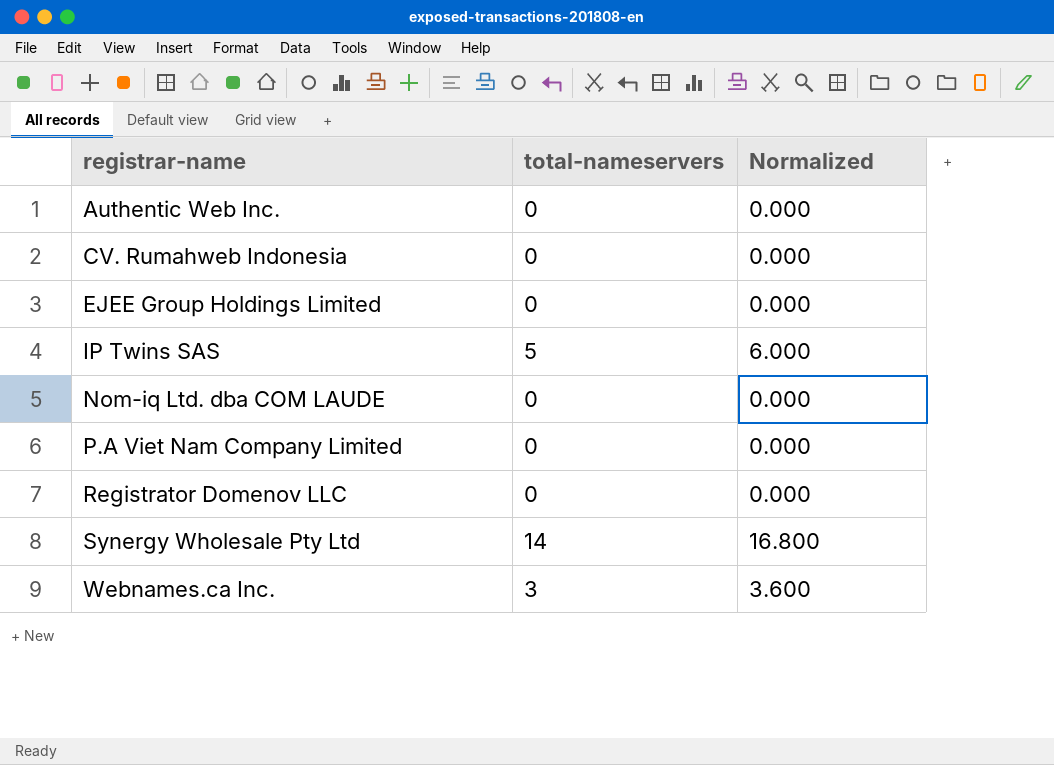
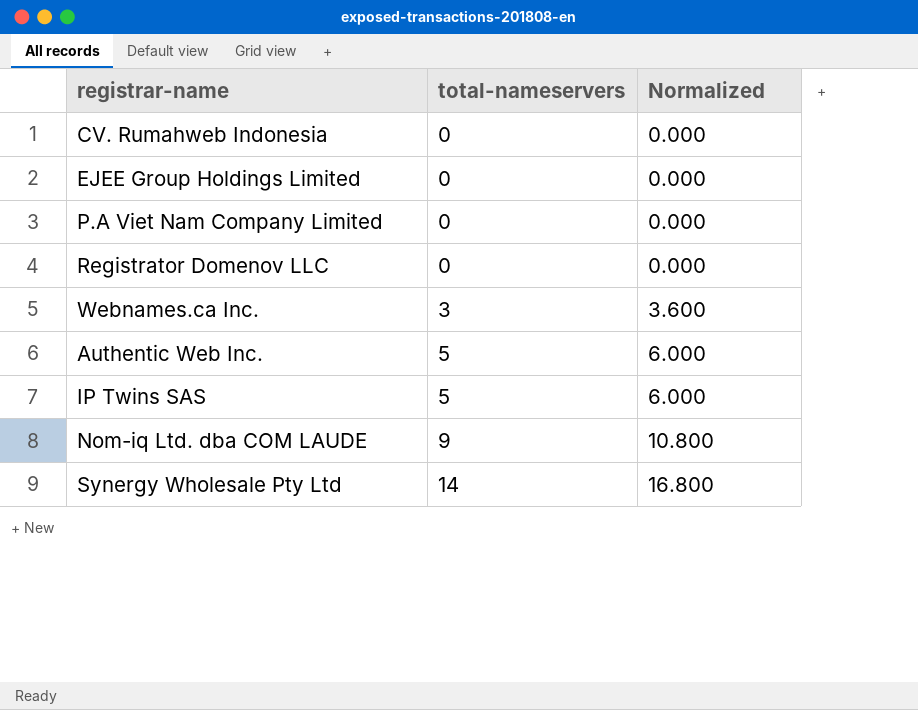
row order: registrar-name ascending -> total-nameservers ascending
Authentic Web Inc. | total-nameservers: 0 -> 5
Authentic Web Inc. | Normalized: 0.000 -> 6.000
Nom-iq Ltd. dba COM LAUDE | total-nameservers: 0 -> 9
Nom-iq Ltd. dba COM LAUDE | Normalized: 0.000 -> 10.800

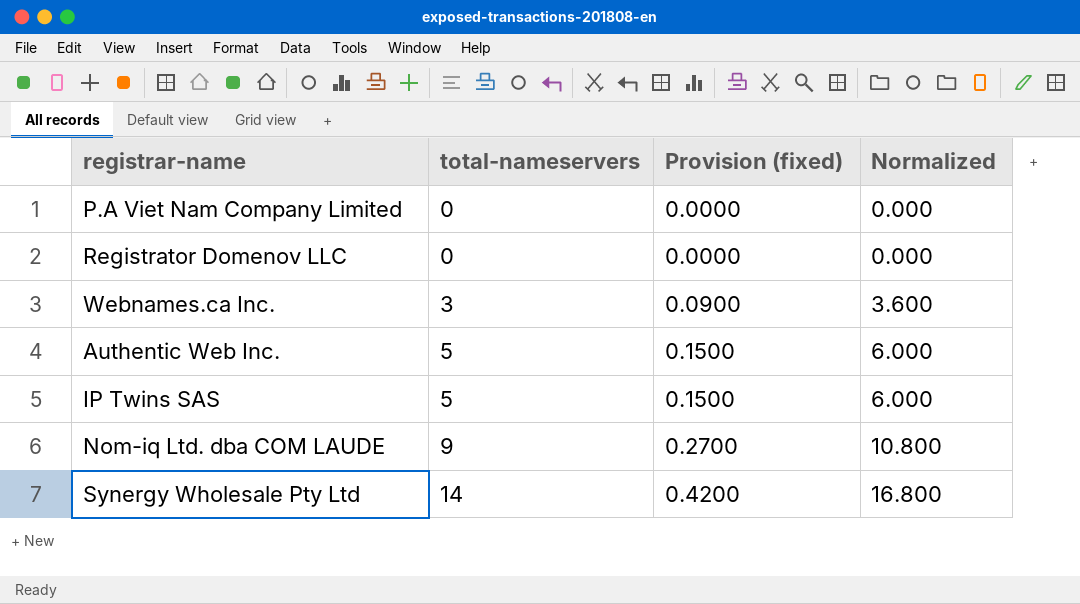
column Provision (fixed) | formula: none -> [total-nameservers] * 0.03
row CV. Rumahweb Indonesia: 0 | 0.000 -> none
row EJEE Group Holdings Limited: 0 | 0.000 -> none

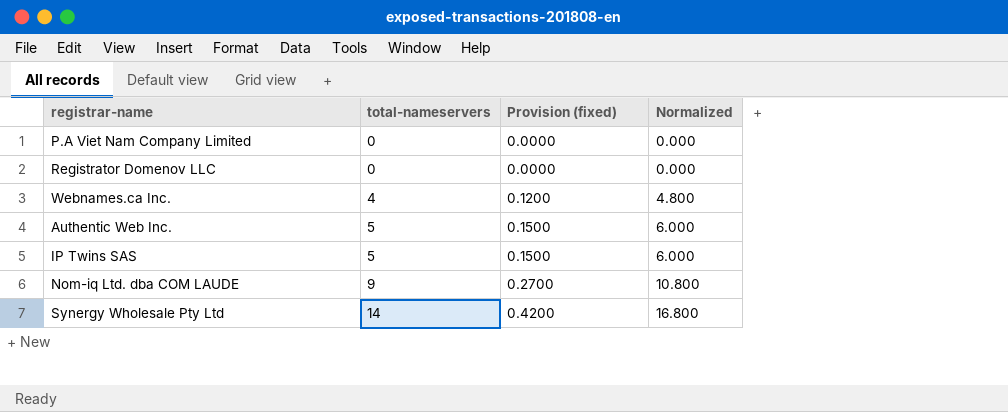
Webnames.ca Inc. | total-nameservers: 3 -> 4
Webnames.ca Inc. | Provision (fixed): 0.0900 -> 0.1200
Webnames.ca Inc. | Normalized: 3.600 -> 4.800

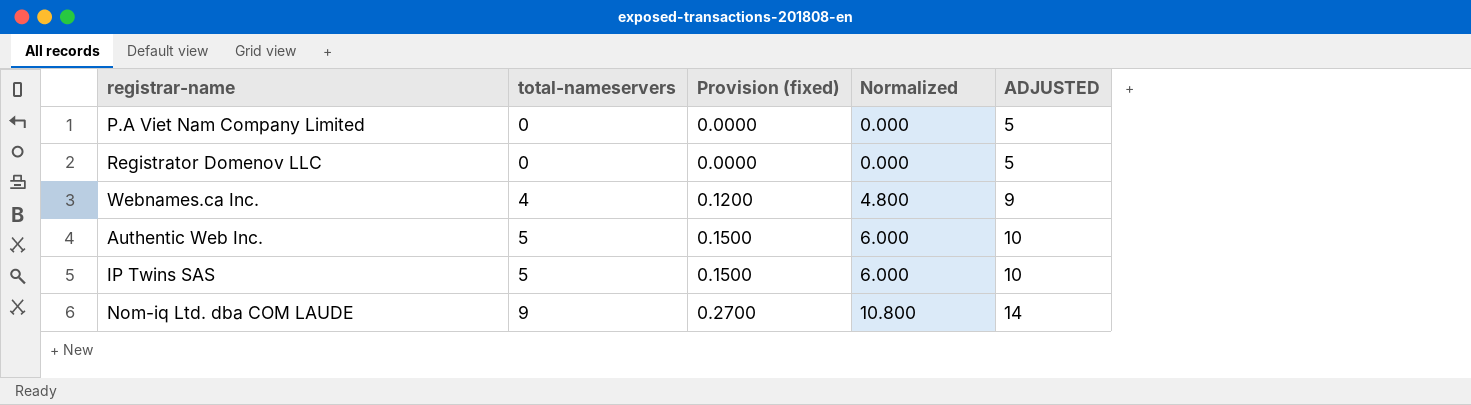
column ADJUSTED | formula: none -> [total-nameservers] + 5
row Synergy Wholesale Pty Ltd: 14 | 0.4200 | 16.800 -> none

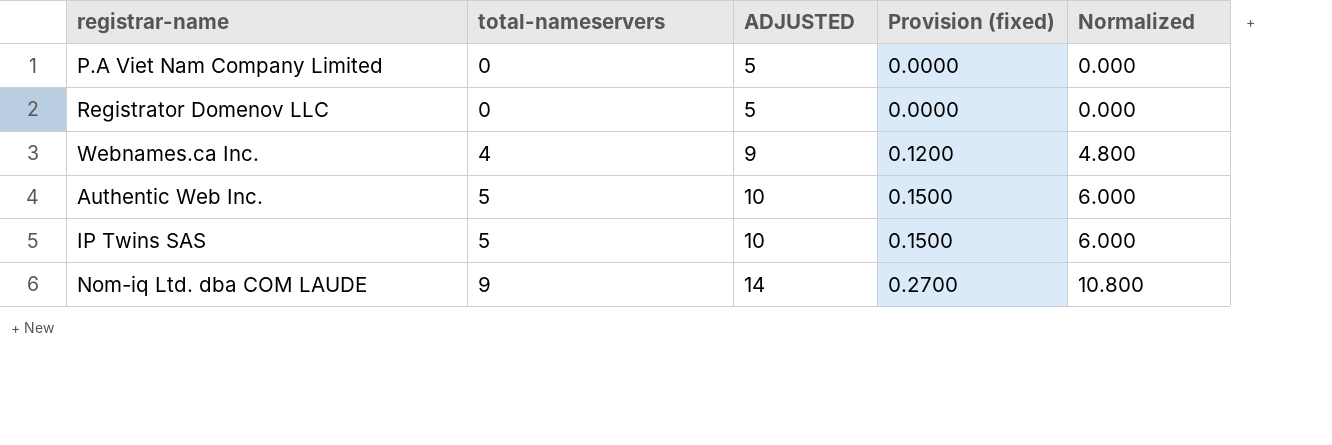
column ADJUSTED | position: 5 -> 3

